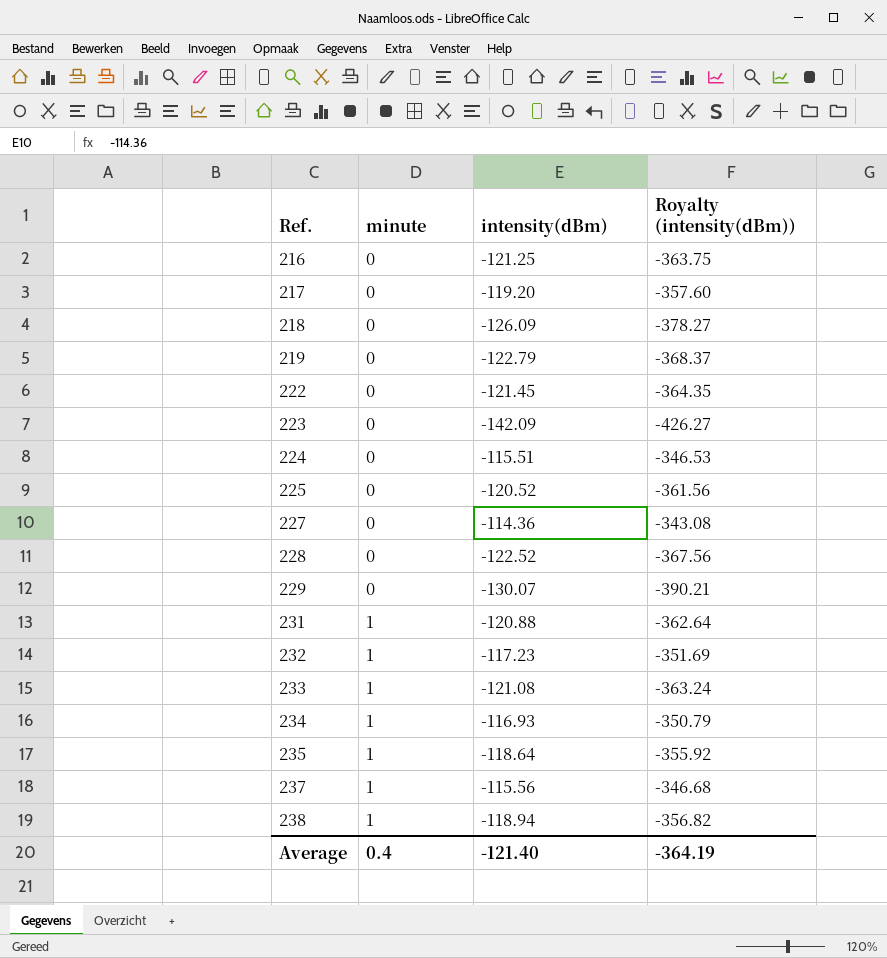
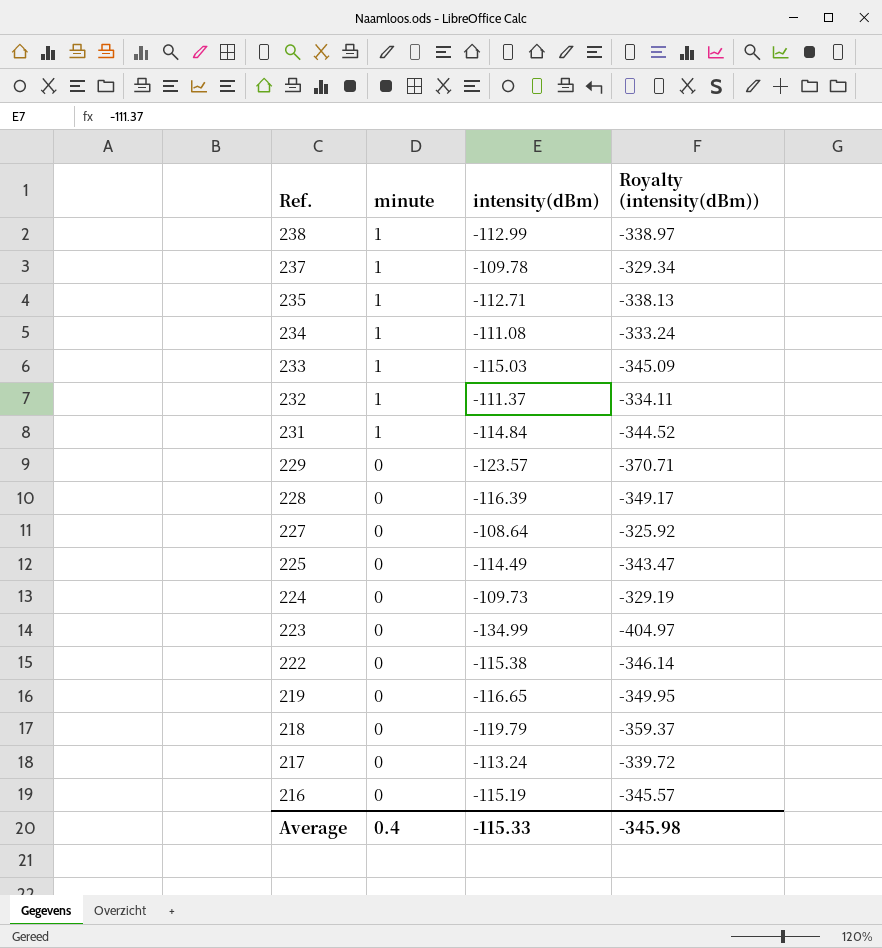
row order: Ref. ascending -> Ref. descending
238 | intensity(dBm): -118.94 -> -112.99
238 | Royalty (intensity(dBm)): -356.82 -> -338.97
237 | intensity(dBm): -115.56 -> -109.78
237 | Royalty (intensity(dBm)): -346.68 -> -329.34
235 | intensity(dBm): -118.64 -> -112.71
235 | Royalty (intensity(dBm)): -355.92 -> -338.13
234 | intensity(dBm): -116.93 -> -111.08
234 | Royalty (intensity(dBm)): -350.79 -> -333.24
233 | intensity(dBm): -121.08 -> -115.03
233 | Royalty (intensity(dBm)): -363.24 -> -345.09
232 | intensity(dBm): -117.23 -> -111.37
232 | Royalty (intensity(dBm)): -351.69 -> -334.11
231 | intensity(dBm): -120.88 -> -114.84
231 | Royalty (intensity(dBm)): -362.64 -> -344.52
229 | intensity(dBm): -130.07 -> -123.57
229 | Royalty (intensity(dBm)): -390.21 -> -370.71
228 | intensity(dBm): -122.52 -> -116.39
228 | Royalty (intensity(dBm)): -367.56 -> -349.17
227 | intensity(dBm): -114.36 -> -108.64
227 | Royalty (intensity(dBm)): -343.08 -> -325.92
225 | intensity(dBm): -120.52 -> -114.49
225 | Royalty (intensity(dBm)): -361.56 -> -343.47
224 | intensity(dBm): -115.51 -> -109.73
224 | Royalty (intensity(dBm)): -346.53 -> -329.19
223 | intensity(dBm): -142.09 -> -134.99
223 | Royalty (intensity(dBm)): -426.27 -> -404.97
222 | intensity(dBm): -121.45 -> -115.38
222 | Royalty (intensity(dBm)): -364.35 -> -346.14
219 | intensity(dBm): -122.79 -> -116.65
219 | Royalty (intensity(dBm)): -368.37 -> -349.95
218 | intensity(dBm): -126.09 -> -119.79
218 | Royalty (intensity(dBm)): -378.27 -> -359.37
217 | intensity(dBm): -119.20 -> -113.24
217 | Royalty (intensity(dBm)): -357.60 -> -339.72
216 | intensity(dBm): -121.25 -> -115.19
216 | Royalty (intensity(dBm)): -363.75 -> -345.57
Average | intensity(dBm): -121.40 -> -115.33
Average | Royalty (intensity(dBm)): -364.19 -> -345.98

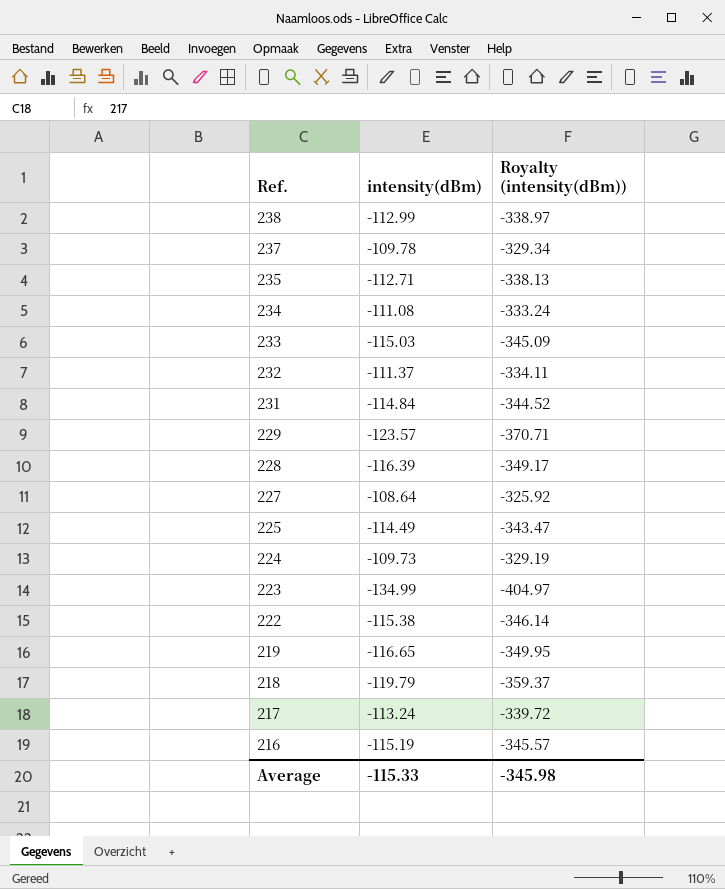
column minute | position: 2 -> none

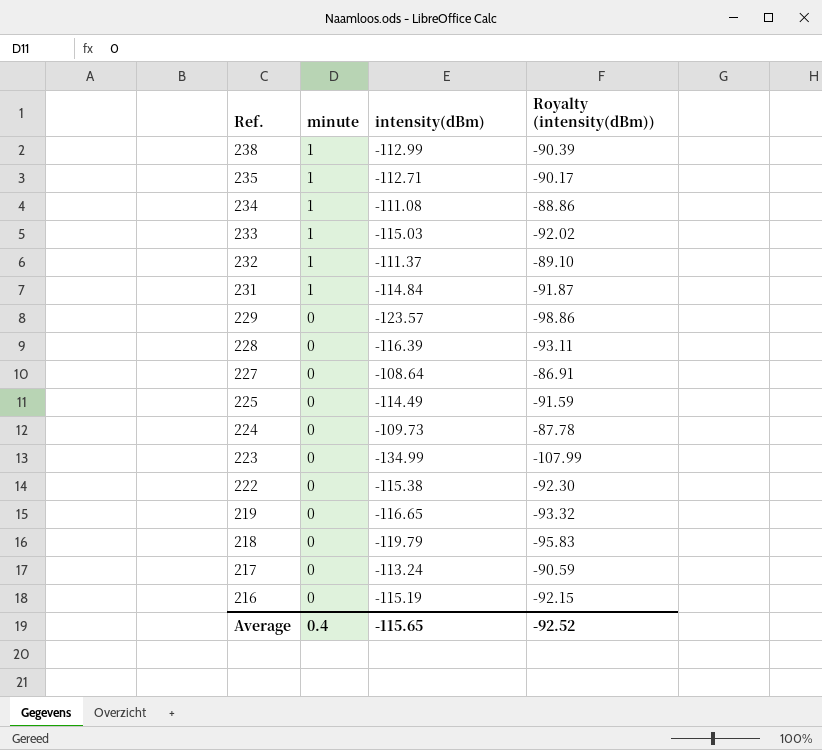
column minute | position: none -> 2
column Royalty (intensity(dBm)) | formula: [intensity(dBm)] * 3 -> [intensity(dBm)] * 0.8
row 237: -109.78 | -329.34 -> none
Average | intensity(dBm): -115.33 -> -115.65
Average | Royalty (intensity(dBm)): -345.98 -> -92.52

